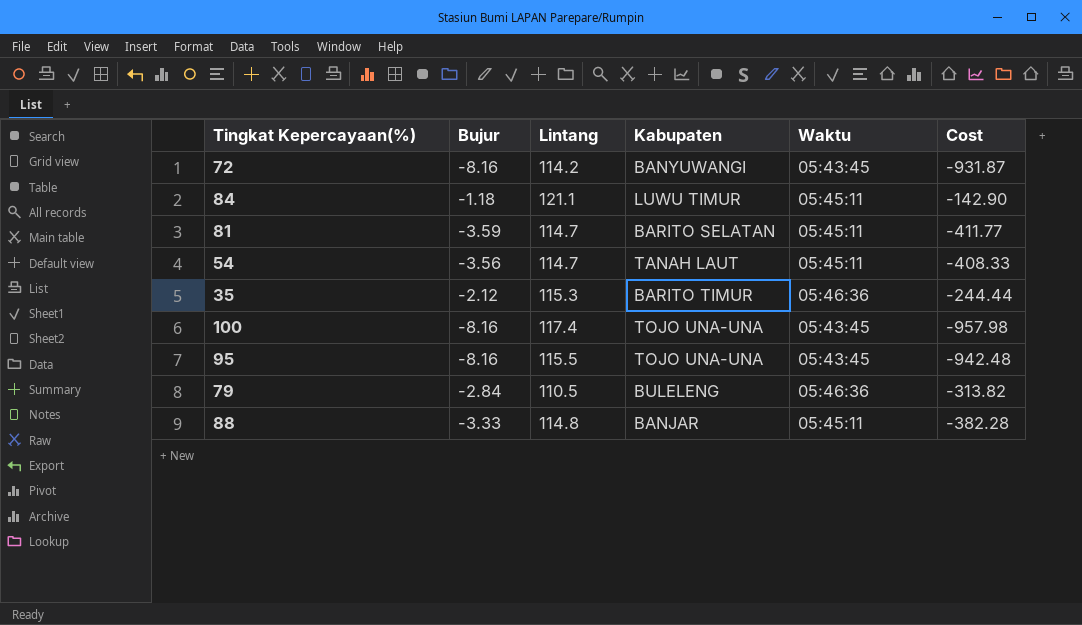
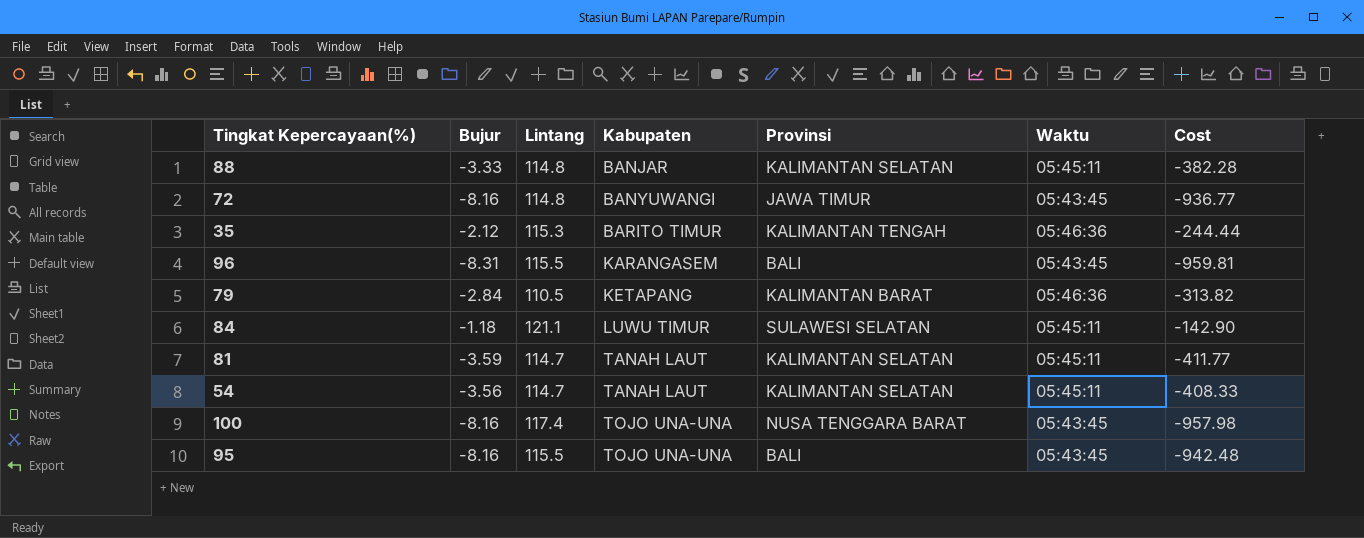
row order: none -> Kabupaten ascending
column Provinsi | position: none -> 5
72 | Lintang: 114.2 -> 114.8
72 | Cost: -931.87 -> -936.77
row 96: none -> -8.31 | 115.5 | KARANGASEM | BALI | 05:43:45 | -959.81
79 | Kabupaten: BULELENG -> KETAPANG
81 | Kabupaten: BARITO SELATAN -> TANAH LAUT

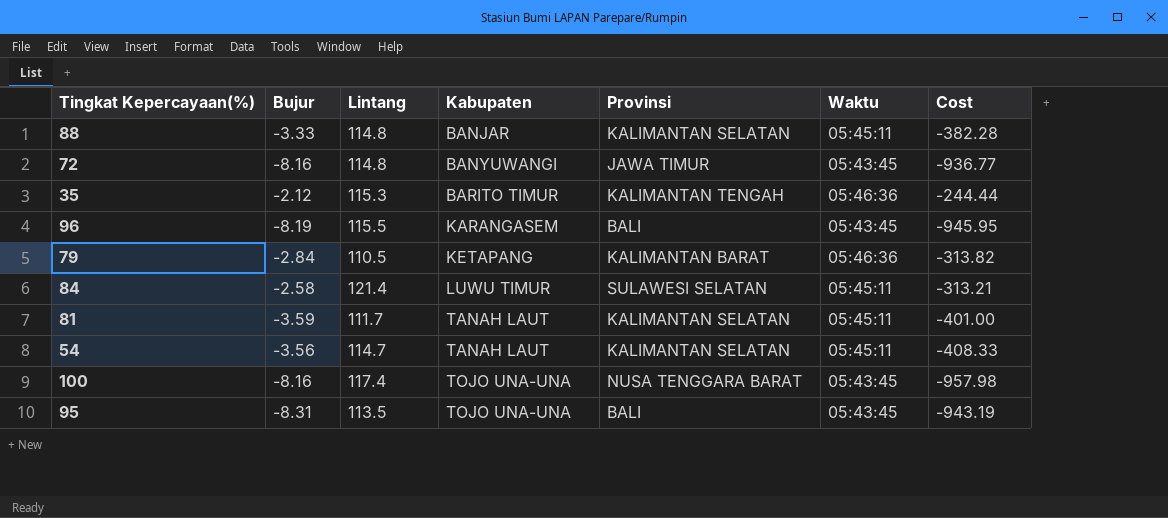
96 | Bujur: -8.31 -> -8.19
96 | Cost: -959.81 -> -945.95
84 | Bujur: -1.18 -> -2.58
84 | Lintang: 121.1 -> 121.4
84 | Cost: -142.90 -> -313.21
81 | Lintang: 114.7 -> 111.7
81 | Cost: -411.77 -> -401.00
95 | Bujur: -8.16 -> -8.31
95 | Lintang: 115.5 -> 113.5
95 | Cost: -942.48 -> -943.19

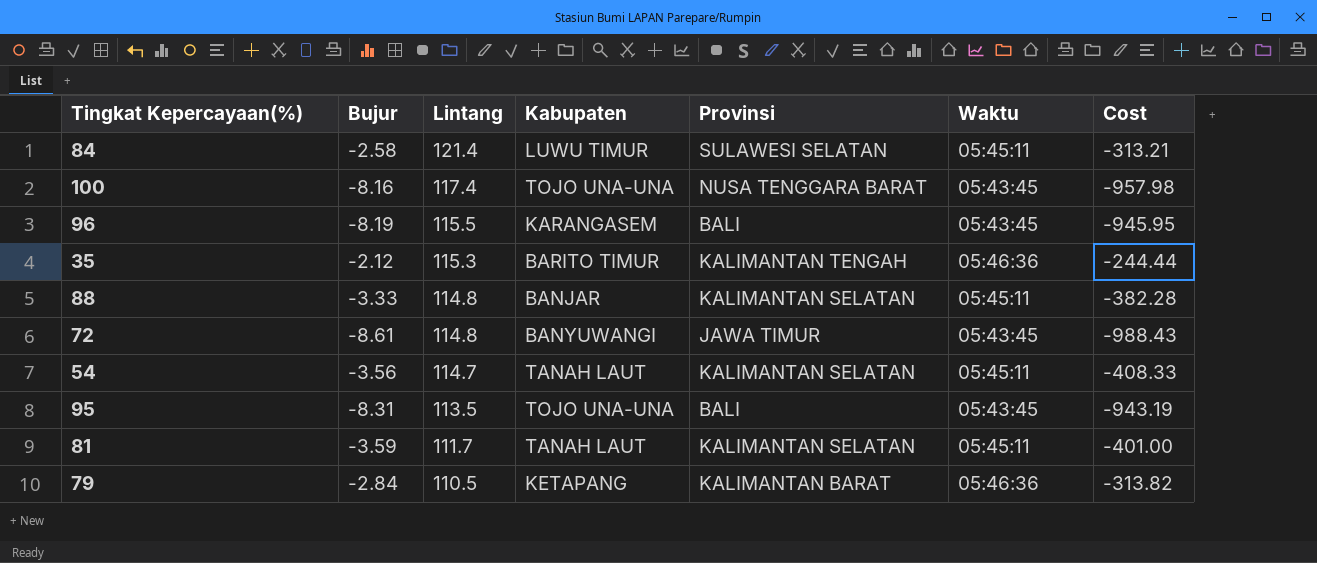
row order: Kabupaten ascending -> Lintang descending
72 | Bujur: -8.16 -> -8.61
72 | Cost: -936.77 -> -988.43

